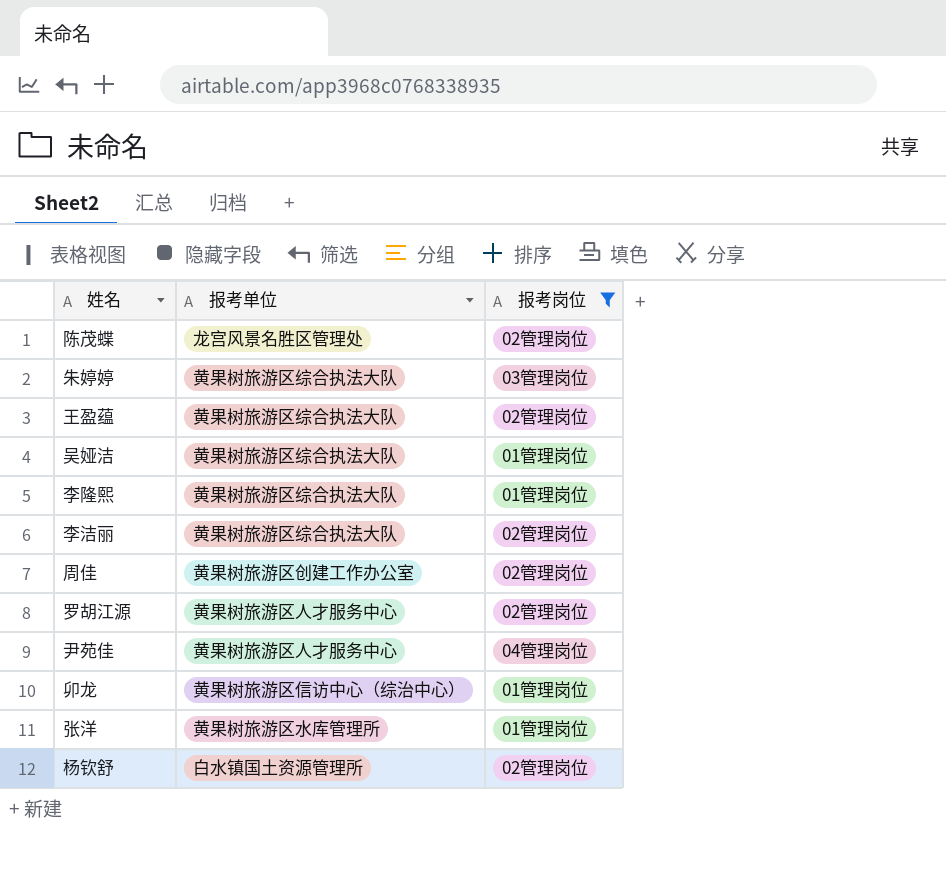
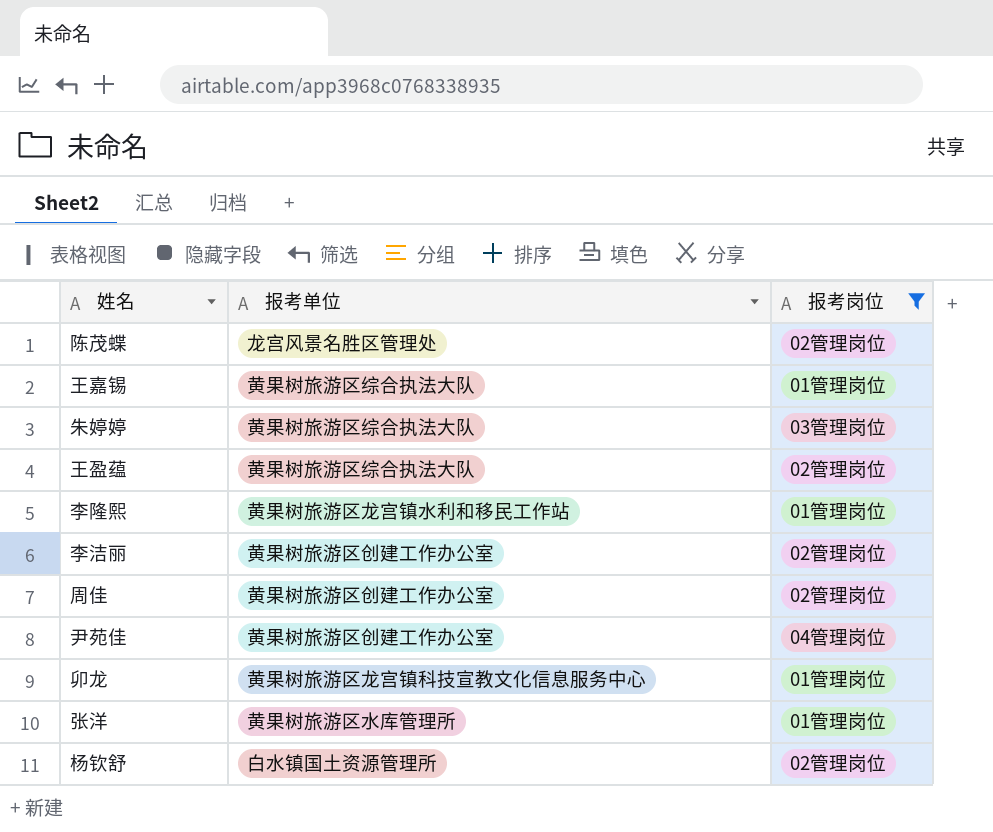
row 吴娅洁: 黄果树旅游区综合执法大队 | 01管理岗位 -> none
row 罗胡江源: 黄果树旅游区人才服务中心 | 02管理岗位 -> none
row 王嘉锡: none -> 黄果树旅游区综合执法大队 | 01管理岗位
李隆熙 | 报考单位: 黄果树旅游区综合执法大队 -> 黄果树旅游区龙宫镇水利和移民工作站
李洁丽 | 报考单位: 黄果树旅游区综合执法大队 -> 黄果树旅游区创建工作办公室
尹苑佳 | 报考单位: 黄果树旅游区人才服务中心 -> 黄果树旅游区创建工作办公室
卯龙 | 报考单位: 黄果树旅游区信访中心（综治中心） -> 黄果树旅游区龙宫镇科技宣教文化信息服务中心

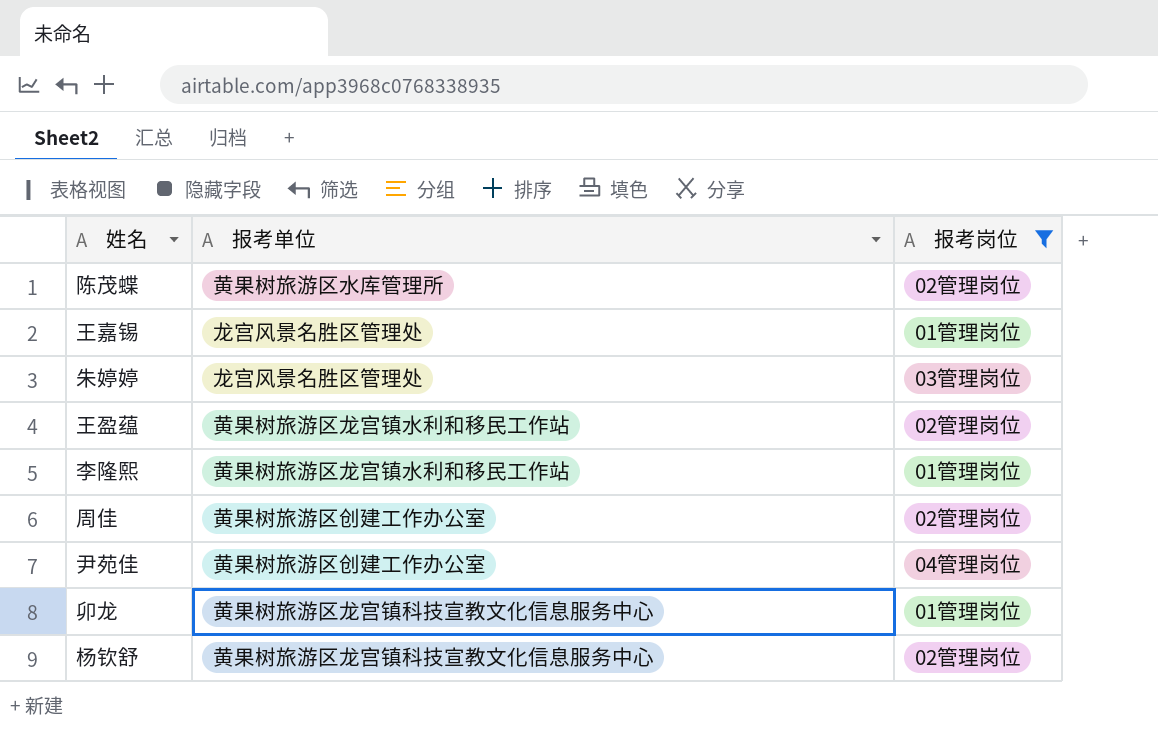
row 李洁丽: 黄果树旅游区创建工作办公室 | 02管理岗位 -> none
row 张洋: 黄果树旅游区水库管理所 | 01管理岗位 -> none
陈茂蝶 | 报考单位: 龙宫风景名胜区管理处 -> 黄果树旅游区水库管理所
王嘉锡 | 报考单位: 黄果树旅游区综合执法大队 -> 龙宫风景名胜区管理处
朱婷婷 | 报考单位: 黄果树旅游区综合执法大队 -> 龙宫风景名胜区管理处
王盈蕴 | 报考单位: 黄果树旅游区综合执法大队 -> 黄果树旅游区龙宫镇水利和移民工作站
杨钦舒 | 报考单位: 白水镇国土资源管理所 -> 黄果树旅游区龙宫镇科技宣教文化信息服务中心

